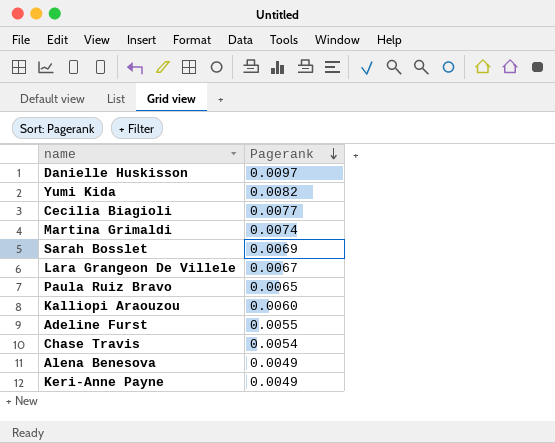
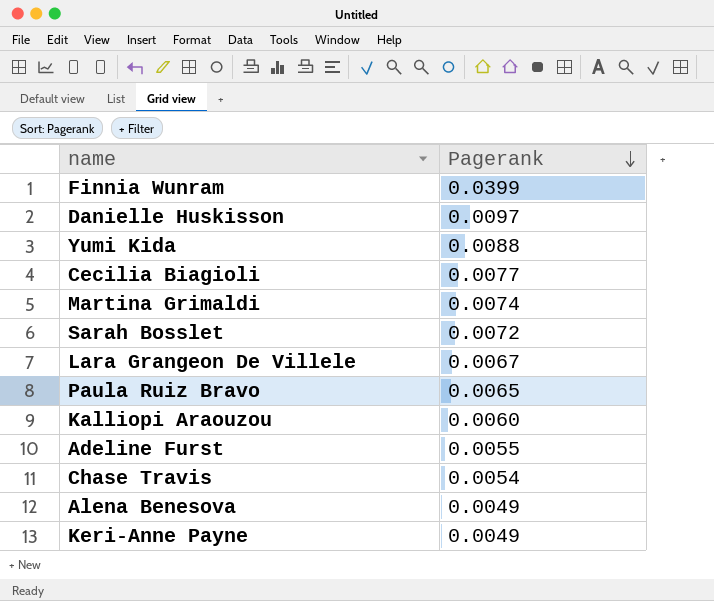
row Finnia Wunram: none -> 0.0399
Yumi Kida | Pagerank: 0.0082 -> 0.0088
Sarah Bosslet | Pagerank: 0.0069 -> 0.0072

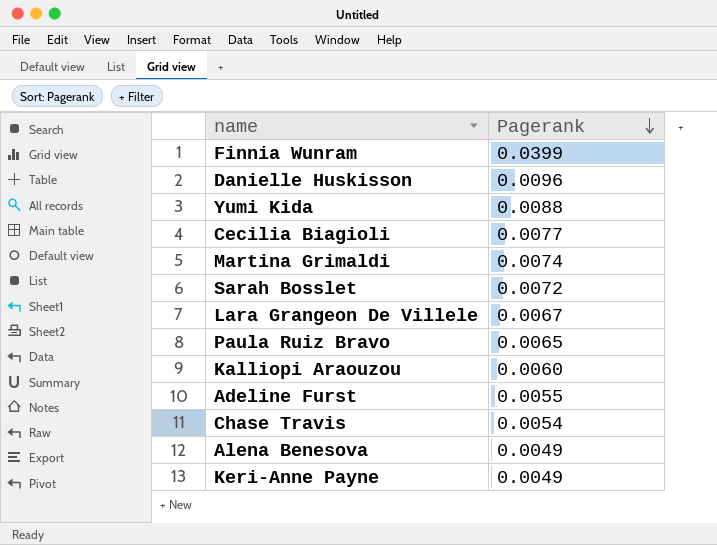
Danielle Huskisson | Pagerank: 0.0097 -> 0.0096

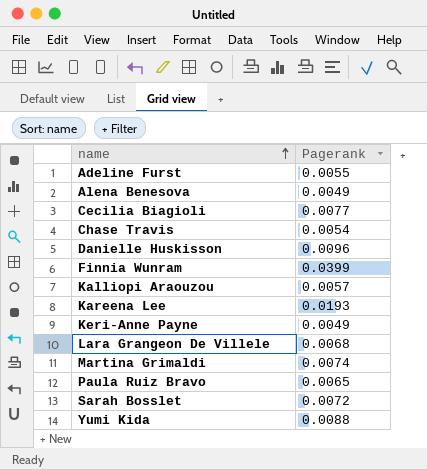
row order: Pagerank descending -> name ascending
Kalliopi Araouzou | Pagerank: 0.0060 -> 0.0057
row Kareena Lee: none -> 0.0193
Lara Grangeon De Villele | Pagerank: 0.0067 -> 0.0068

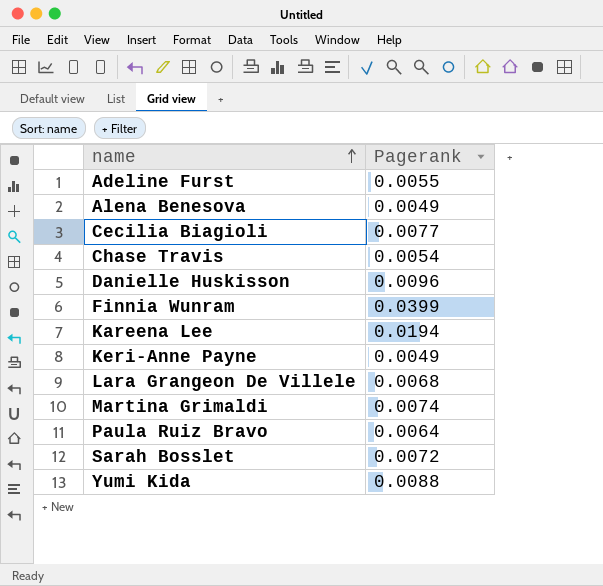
row Kalliopi Araouzou: 0.0057 -> none
Kareena Lee | Pagerank: 0.0193 -> 0.0194
Paula Ruiz Bravo | Pagerank: 0.0065 -> 0.0064

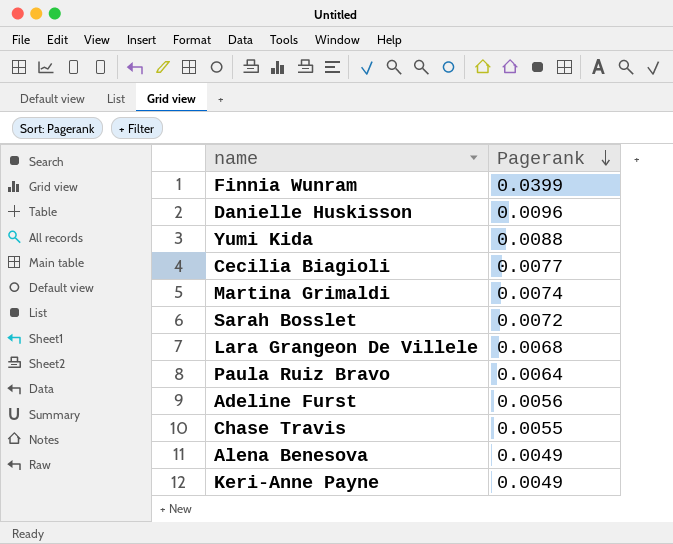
row order: name ascending -> Pagerank descending
row Kareena Lee: 0.0194 -> none
Adeline Furst | Pagerank: 0.0055 -> 0.0056
Chase Travis | Pagerank: 0.0054 -> 0.0055

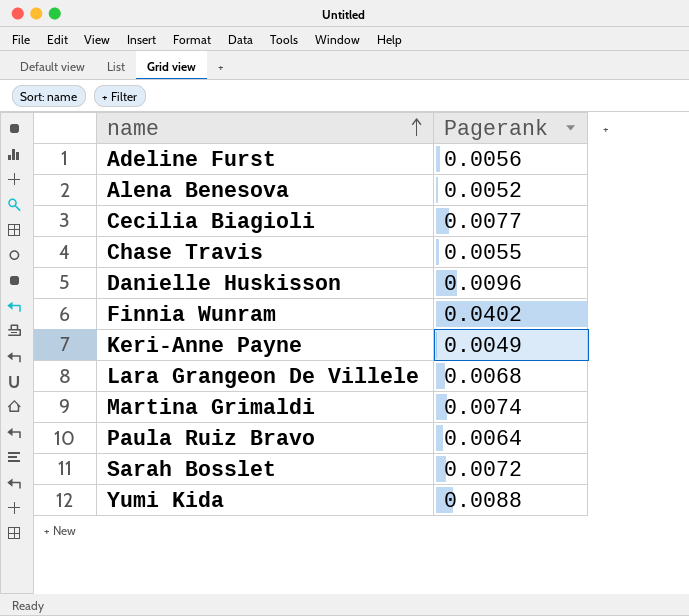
row order: Pagerank descending -> name ascending
Alena Benesova | Pagerank: 0.0049 -> 0.0052
Finnia Wunram | Pagerank: 0.0399 -> 0.0402

